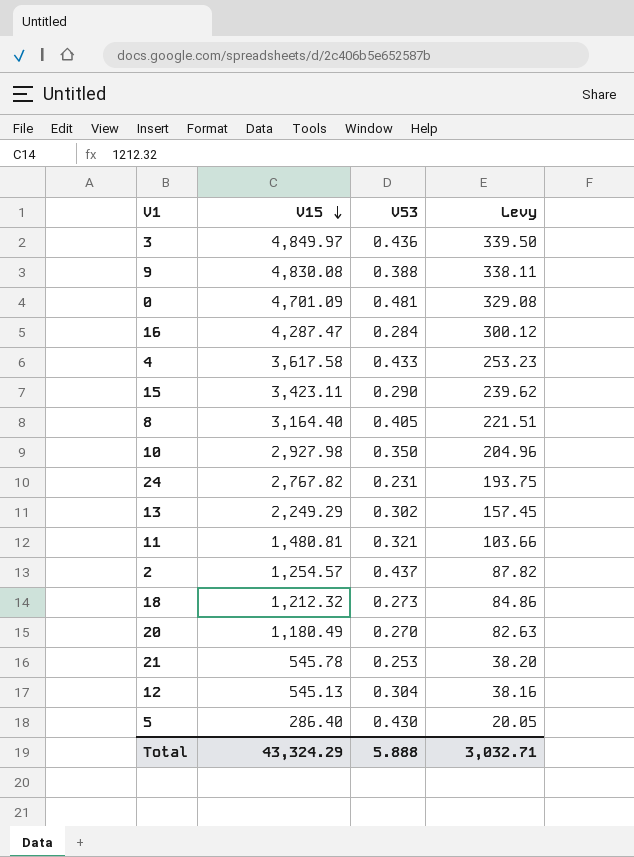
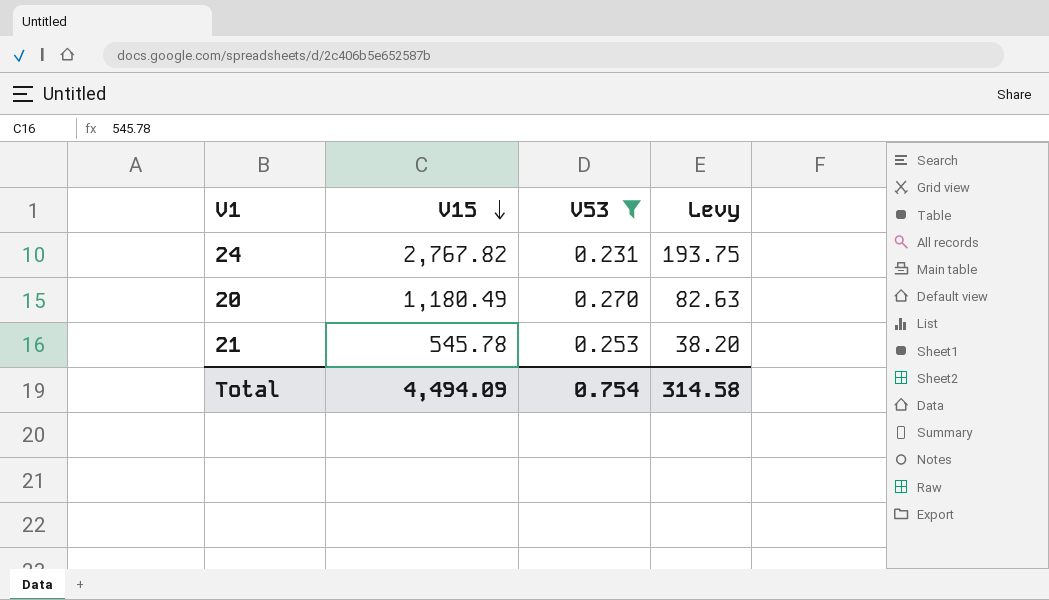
filter: none -> V53 <= 0.270
Total | V15: 43,324.29 -> 4,494.09
Total | V53: 5.888 -> 0.754
Total | Levy: 3,032.71 -> 314.58

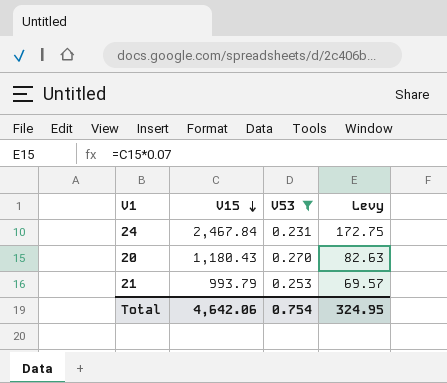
24 | V15: 2,767.82 -> 2,467.84
24 | Levy: 193.75 -> 172.75
20 | V15: 1,180.49 -> 1,180.43
21 | V15: 545.78 -> 993.79
21 | Levy: 38.20 -> 69.57
Total | V15: 4,494.09 -> 4,642.06
Total | Levy: 314.58 -> 324.95

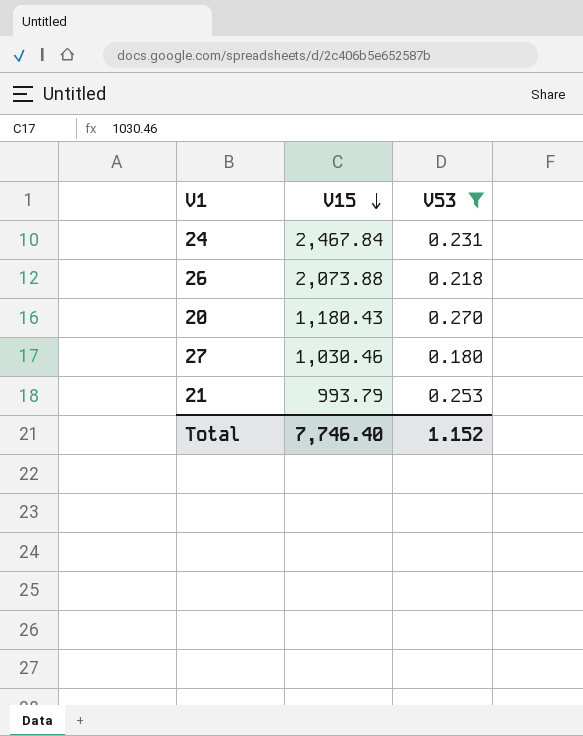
column Levy | formula: [V15] * 0.07 -> none
row 26: none -> 2,073.88 | 0.218
row 27: none -> 1,030.46 | 0.180
Total | V15: 4,642.06 -> 7,746.40
Total | V53: 0.754 -> 1.152

